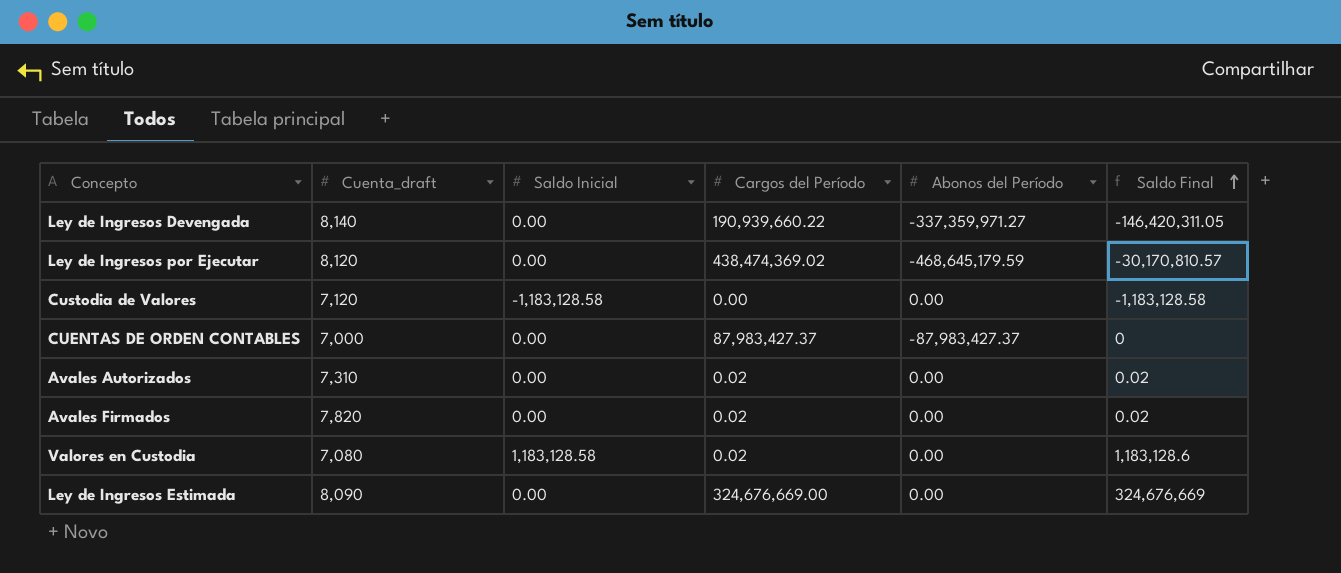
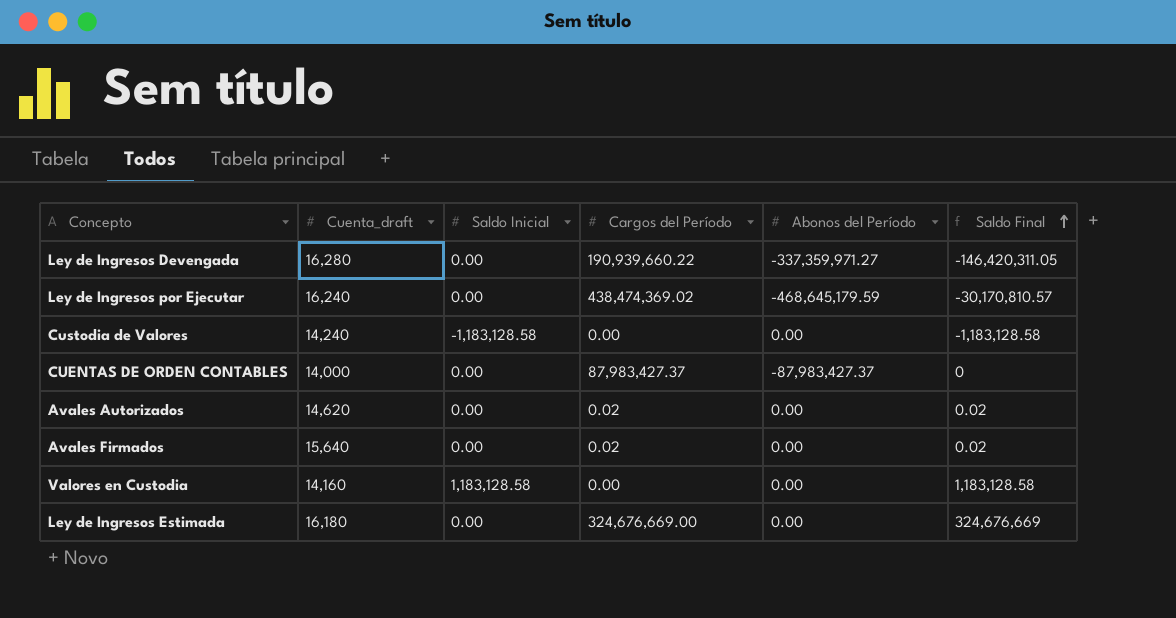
Ley de Ingresos Devengada | Cuenta_draft: 8,140 -> 16,280
Ley de Ingresos por Ejecutar | Cuenta_draft: 8,120 -> 16,240
Custodia de Valores | Cuenta_draft: 7,120 -> 14,240
CUENTAS DE ORDEN CONTABLES | Cuenta_draft: 7,000 -> 14,000
Avales Autorizados | Cuenta_draft: 7,310 -> 14,620
Avales Firmados | Cuenta_draft: 7,820 -> 15,640
Valores en Custodia | Cuenta_draft: 7,080 -> 14,160
Valores en Custodia | Cargos del Período: 0.02 -> 0.00
Valores en Custodia | Saldo Final: 1,183,128.6 -> 1,183,128.58
Ley de Ingresos Estimada | Cuenta_draft: 8,090 -> 16,180

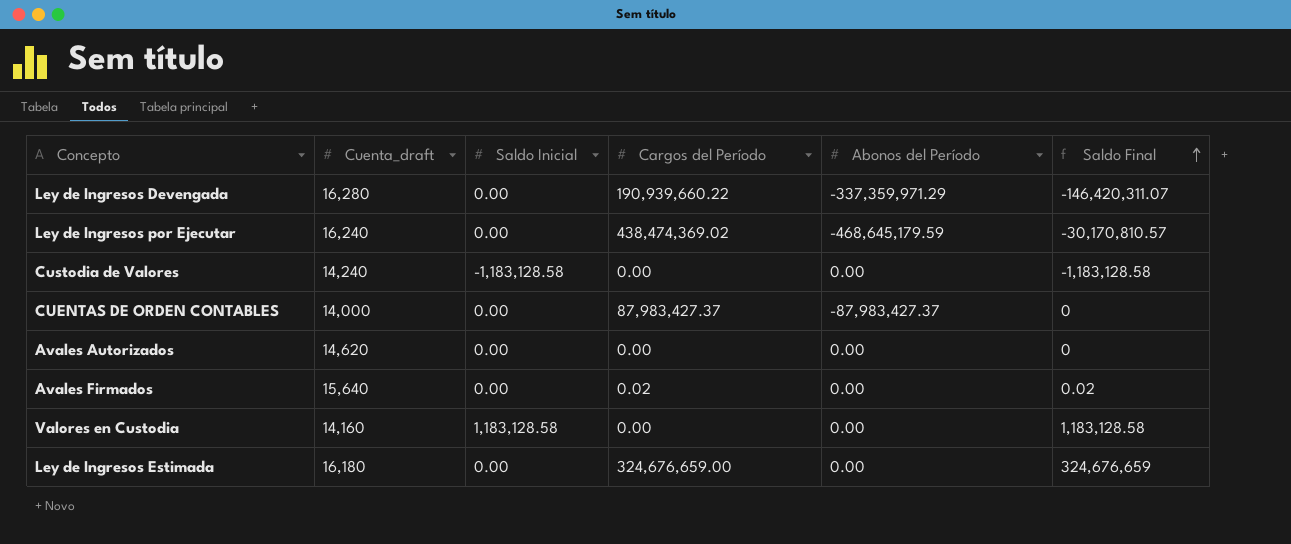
Ley de Ingresos Devengada | Abonos del Período: -337,359,971.27 -> -337,359,971.29
Ley de Ingresos Devengada | Saldo Final: -146,420,311.05 -> -146,420,311.07
Avales Autorizados | Cargos del Período: 0.02 -> 0.00
Avales Autorizados | Saldo Final: 0.02 -> 0
Ley de Ingresos Estimada | Cargos del Período: 324,676,669.00 -> 324,676,659.00
Ley de Ingresos Estimada | Saldo Final: 324,676,669 -> 324,676,659

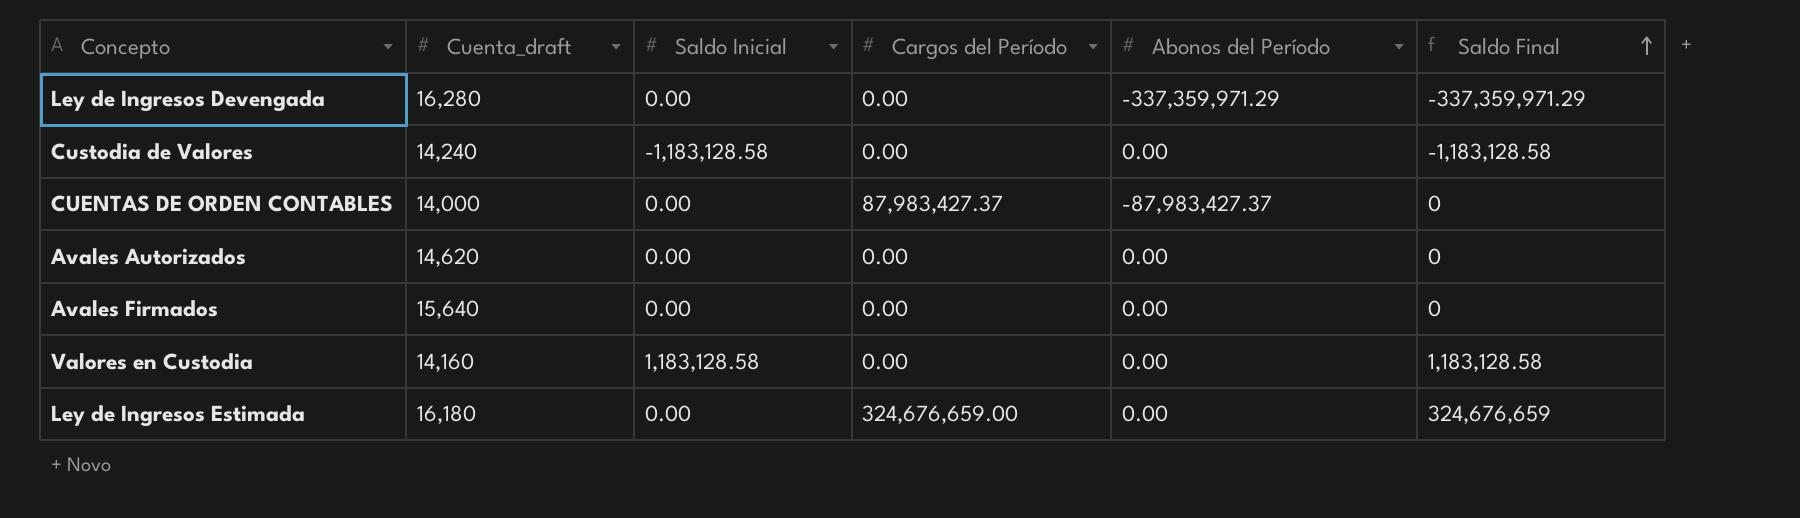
row Ley de Ingresos por Ejecutar: 16,240 | 0.00 | 438,474,369.02 | -468,645,179.59 | -30,170,810.57 -> none
Ley de Ingresos Devengada | Cargos del Período: 190,939,660.22 -> 0.00
Ley de Ingresos Devengada | Saldo Final: -146,420,311.07 -> -337,359,971.29
Avales Firmados | Cargos del Período: 0.02 -> 0.00
Avales Firmados | Saldo Final: 0.02 -> 0

